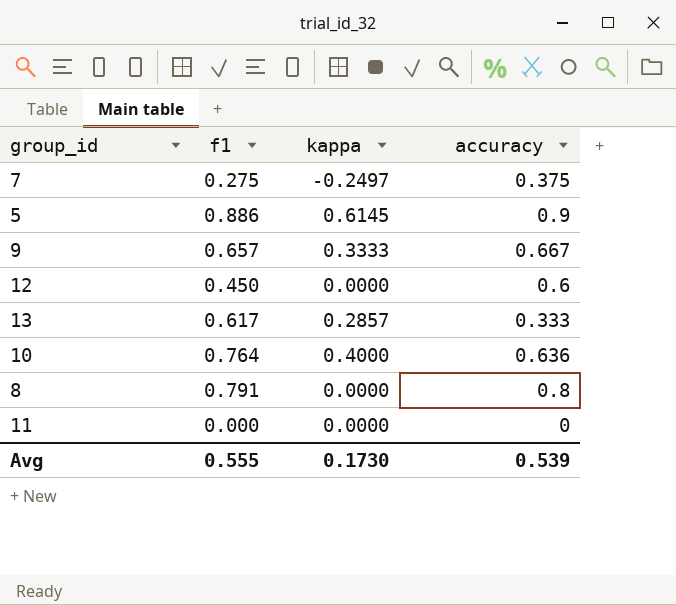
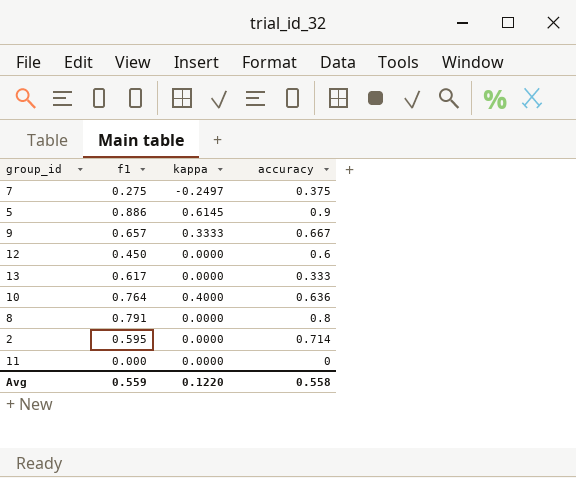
13 | kappa: 0.2857 -> 0.0000
row 2: none -> 0.595 | 0.0000 | 0.714
Avg | f1: 0.555 -> 0.559
Avg | kappa: 0.1730 -> 0.1220
Avg | accuracy: 0.539 -> 0.558

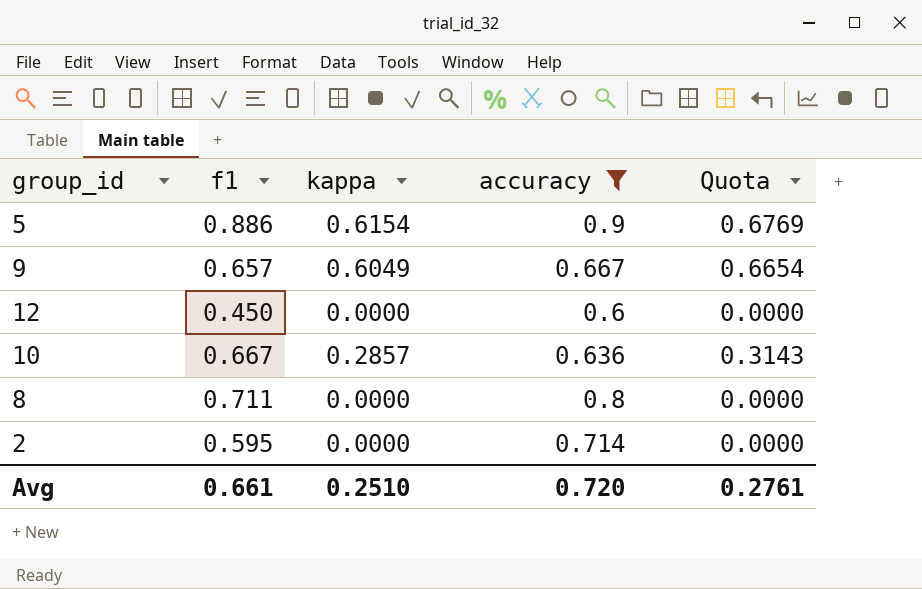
filter: none -> accuracy >= 0.6
column Quota | formula: none -> [kappa] * 1.1
5 | kappa: 0.6145 -> 0.6154
9 | kappa: 0.3333 -> 0.6049
10 | f1: 0.764 -> 0.667
10 | kappa: 0.4000 -> 0.2857
8 | f1: 0.791 -> 0.711
Avg | f1: 0.559 -> 0.661
Avg | kappa: 0.1220 -> 0.2510
Avg | accuracy: 0.558 -> 0.720

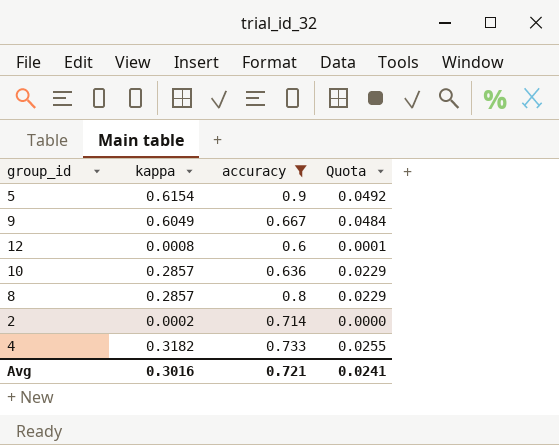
column f1 | position: 2 -> none
column Quota | formula: [kappa] * 1.1 -> [kappa] * 0.08
12 | kappa: 0.0000 -> 0.0008
8 | kappa: 0.0000 -> 0.2857
2 | kappa: 0.0000 -> 0.0002
row 4: none -> 0.3182 | 0.733 | 0.0255
Avg | kappa: 0.2510 -> 0.3016
Avg | accuracy: 0.720 -> 0.721
Avg | Quota: 0.2761 -> 0.0241

